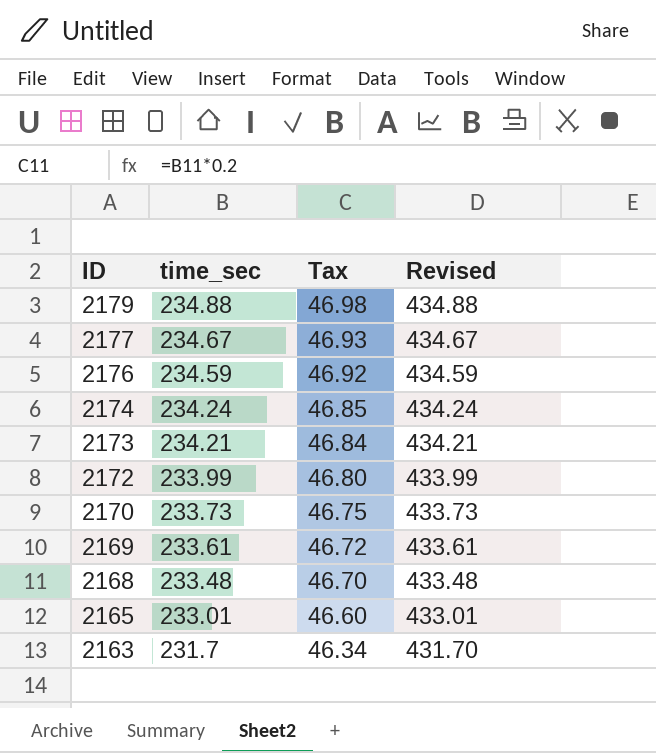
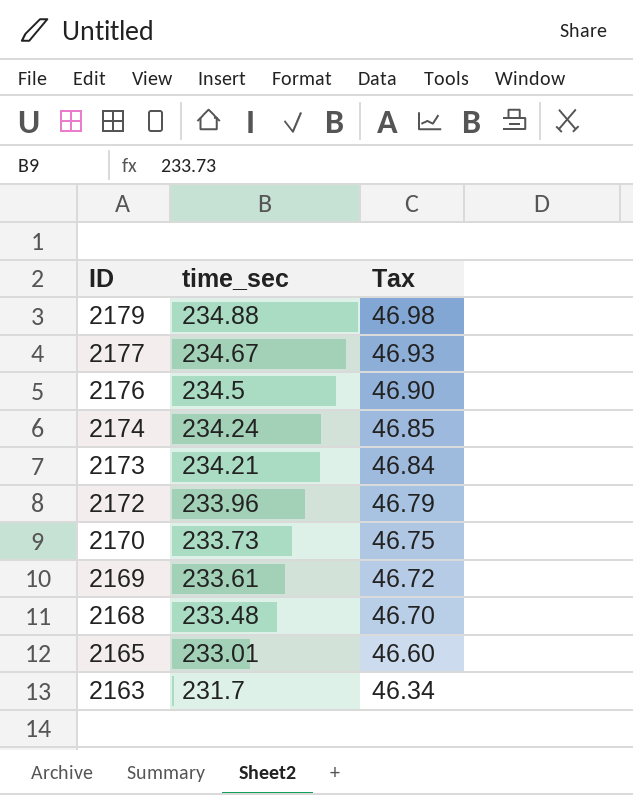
column Revised | formula: [time_sec] + 200 -> none
2176 | time_sec: 234.59 -> 234.5
2176 | Tax: 46.92 -> 46.90
2172 | time_sec: 233.99 -> 233.96
2172 | Tax: 46.80 -> 46.79

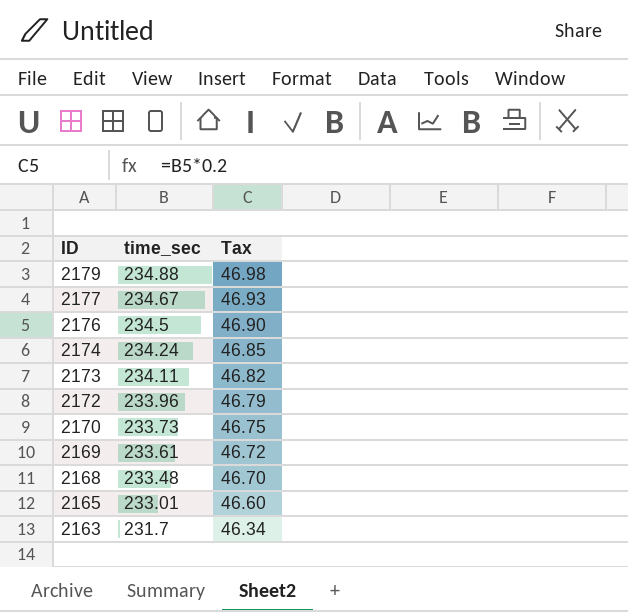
2173 | time_sec: 234.21 -> 234.11
2173 | Tax: 46.84 -> 46.82

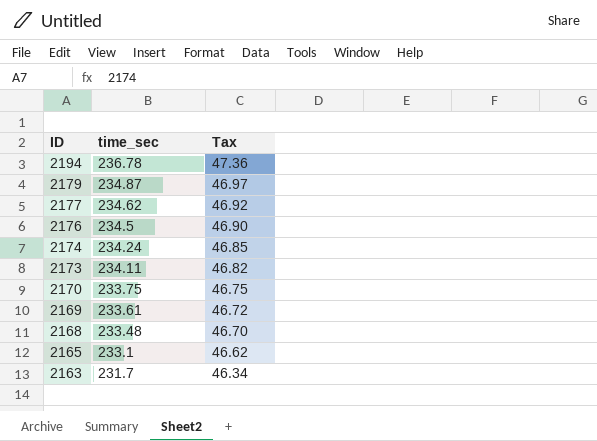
row 2172: 233.96 | 46.79 -> none
row 2194: none -> 236.78 | 47.36
2179 | time_sec: 234.88 -> 234.87
2179 | Tax: 46.98 -> 46.97
2177 | time_sec: 234.67 -> 234.62
2177 | Tax: 46.93 -> 46.92
2170 | time_sec: 233.73 -> 233.75
2165 | time_sec: 233.01 -> 233.1
2165 | Tax: 46.60 -> 46.62

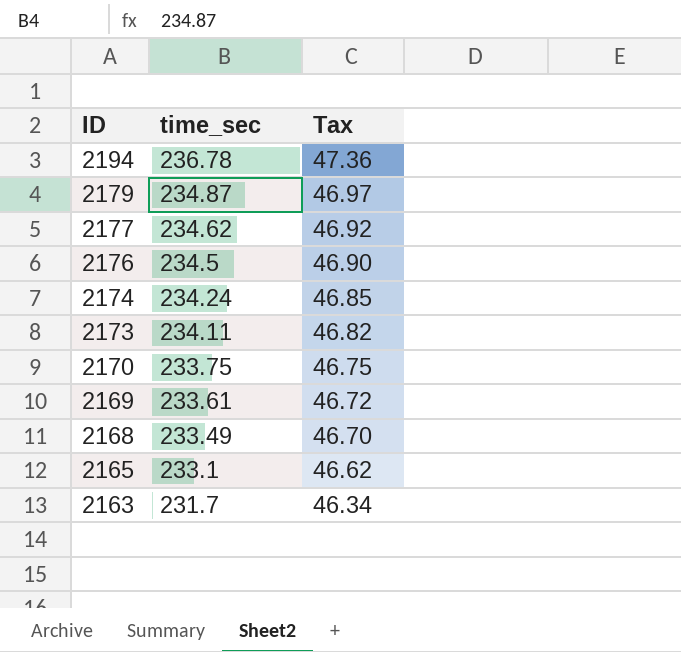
2168 | time_sec: 233.48 -> 233.49

